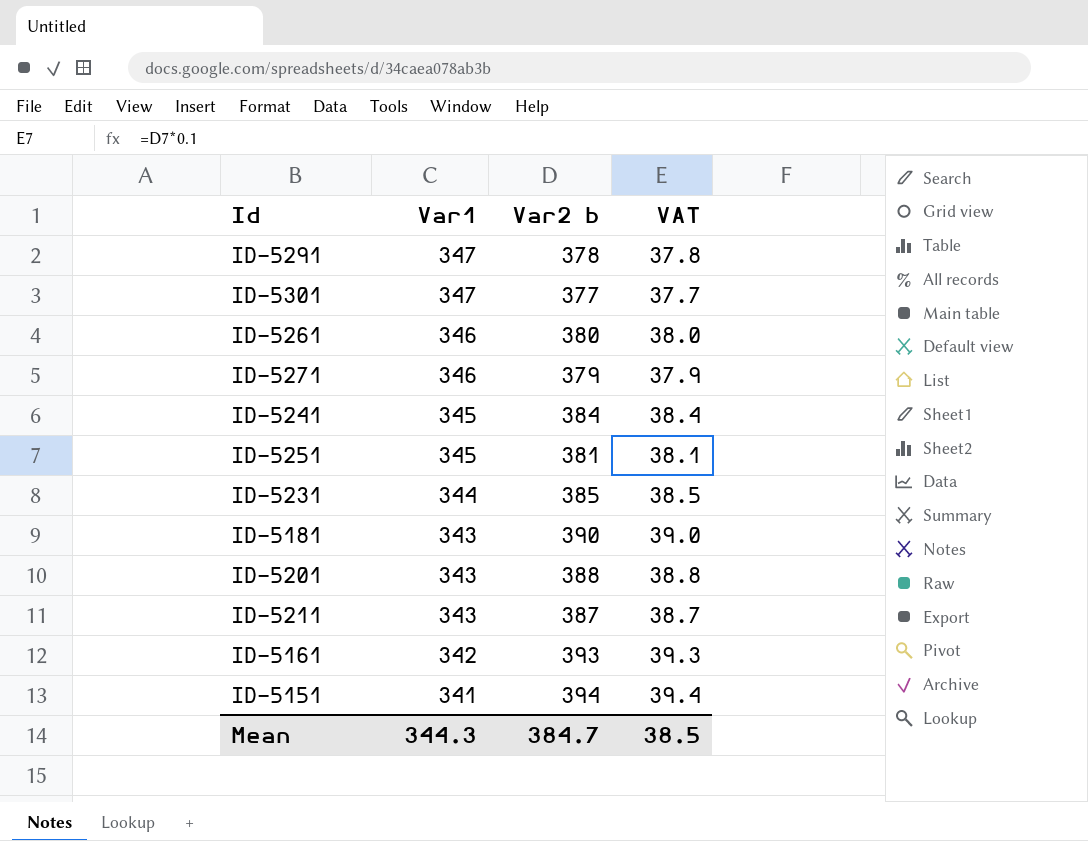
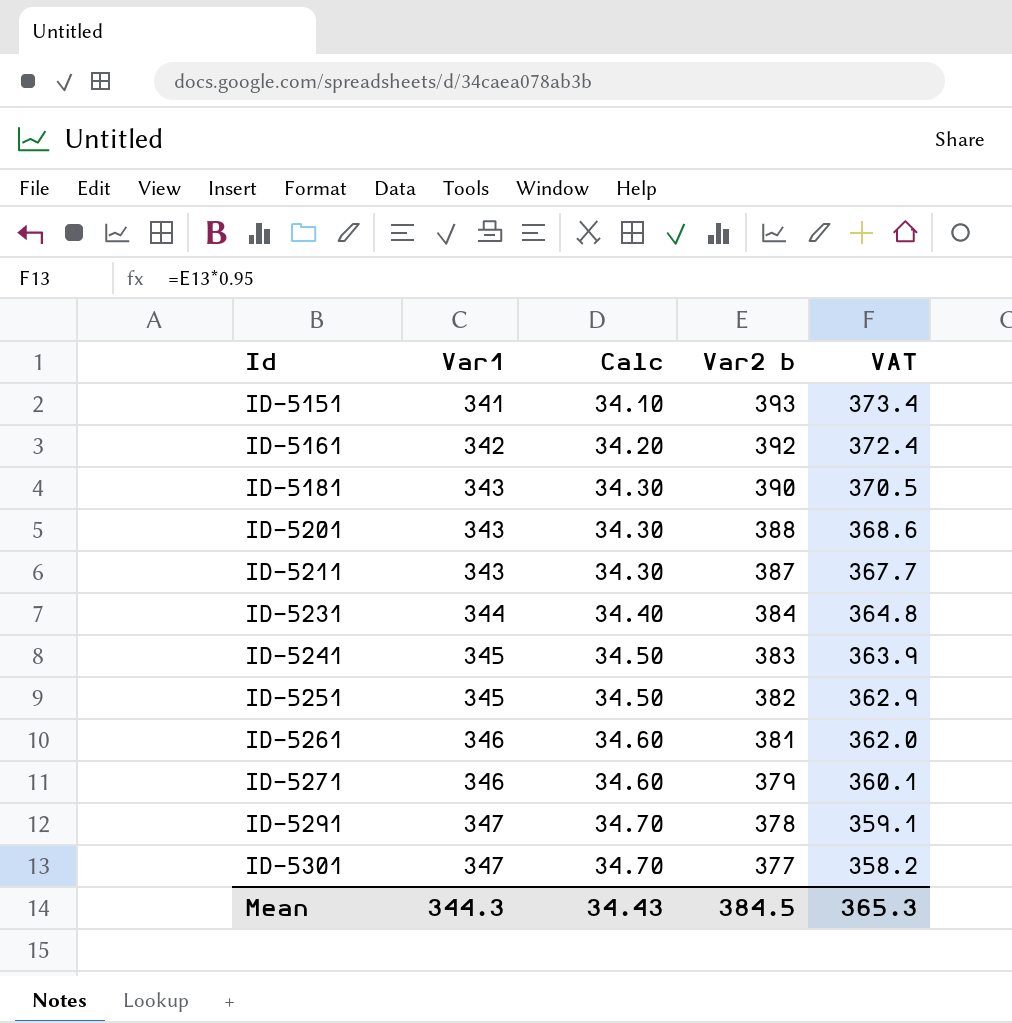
row order: Var1 descending -> Id ascending
column Calc | formula: none -> [Var1] * 0.1
column VAT | formula: [Var2 b] * 0.1 -> [Var2 b] * 0.95
ID-5151 | Var2 b: 394 -> 393
ID-5161 | Var2 b: 393 -> 392
ID-5231 | Var2 b: 385 -> 384
ID-5241 | Var2 b: 384 -> 383
ID-5251 | Var2 b: 381 -> 382
ID-5261 | Var2 b: 380 -> 381
Mean | Var2 b: 384.7 -> 384.5
Mean | VAT: 38.5 -> 365.3

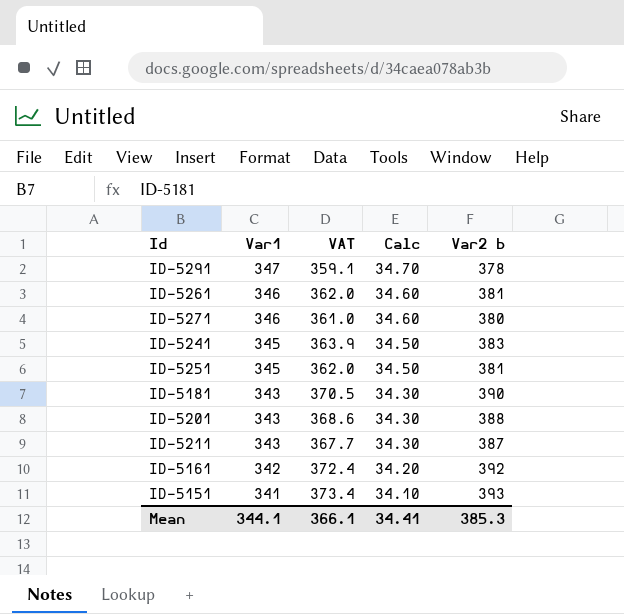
row order: Id ascending -> Var1 descending
column VAT | position: 5 -> 3
row ID-5231: 344 | 34.40 | 384 | 364.8 -> none
row ID-5301: 347 | 34.70 | 377 | 358.2 -> none
ID-5271 | VAT: 360.1 -> 361.0
ID-5271 | Var2 b: 379 -> 380
ID-5251 | VAT: 362.9 -> 362.0
ID-5251 | Var2 b: 382 -> 381
Mean | Var1: 344.3 -> 344.1
Mean | VAT: 365.3 -> 366.1
Mean | Calc: 34.43 -> 34.41
Mean | Var2 b: 384.5 -> 385.3

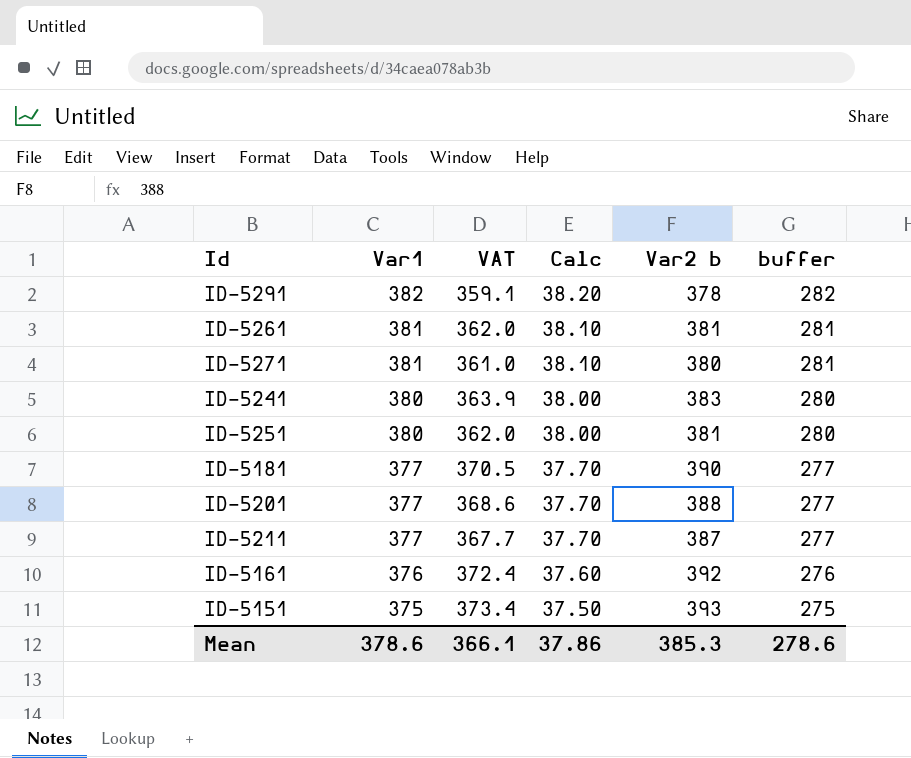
column buffer | formula: none -> [Var1] - 100
ID-5291 | Var1: 347 -> 382
ID-5291 | Calc: 34.70 -> 38.20
ID-5261 | Var1: 346 -> 381
ID-5261 | Calc: 34.60 -> 38.10
ID-5271 | Var1: 346 -> 381
ID-5271 | Calc: 34.60 -> 38.10
ID-5241 | Var1: 345 -> 380
ID-5241 | Calc: 34.50 -> 38.00
ID-5251 | Var1: 345 -> 380
ID-5251 | Calc: 34.50 -> 38.00
ID-5181 | Var1: 343 -> 377
ID-5181 | Calc: 34.30 -> 37.70
ID-5201 | Var1: 343 -> 377
ID-5201 | Calc: 34.30 -> 37.70
ID-5211 | Var1: 343 -> 377
ID-5211 | Calc: 34.30 -> 37.70
ID-5161 | Var1: 342 -> 376
ID-5161 | Calc: 34.20 -> 37.60
ID-5151 | Var1: 341 -> 375
ID-5151 | Calc: 34.10 -> 37.50
Mean | Var1: 344.1 -> 378.6
Mean | Calc: 34.41 -> 37.86

